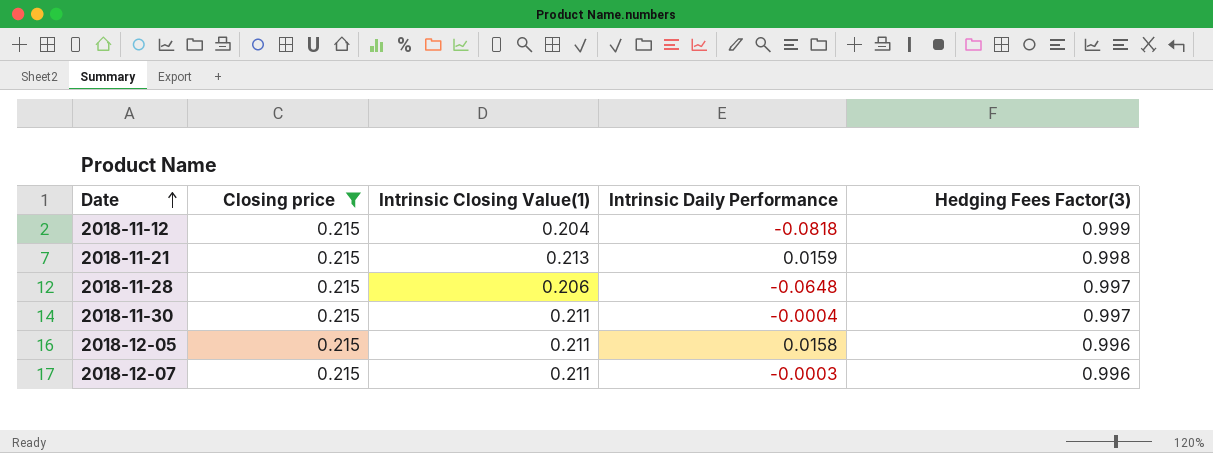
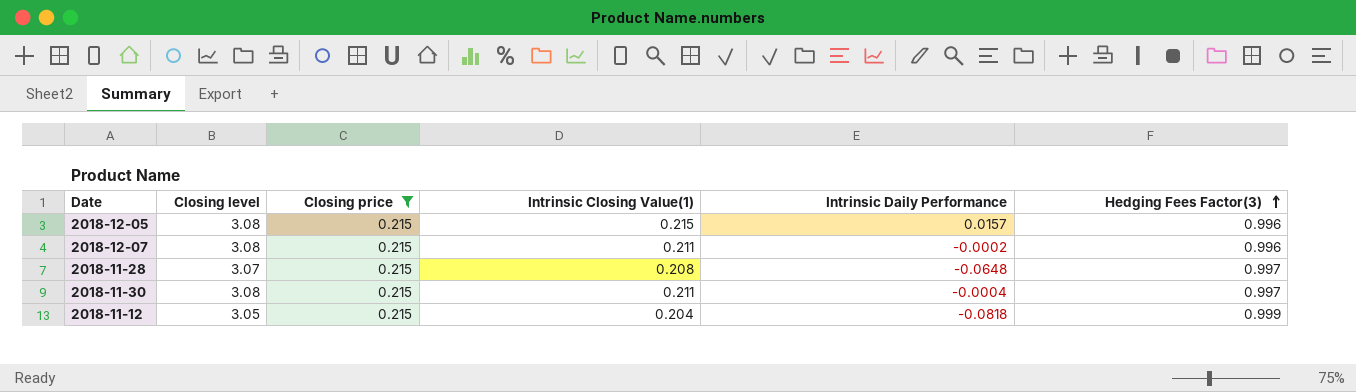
row order: Date ascending -> Hedging Fees Factor(3) ascending
column Closing level | position: none -> 2
row 2018-11-21: 0.215 | 0.213 | 0.0159 | 0.998 -> none
2018-12-05 | Intrinsic Closing Value(1): 0.211 -> 0.215
2018-12-05 | Intrinsic Daily Performance: 0.0158 -> 0.0157
2018-12-07 | Intrinsic Daily Performance: -0.0003 -> -0.0002
2018-11-28 | Intrinsic Closing Value(1): 0.206 -> 0.208

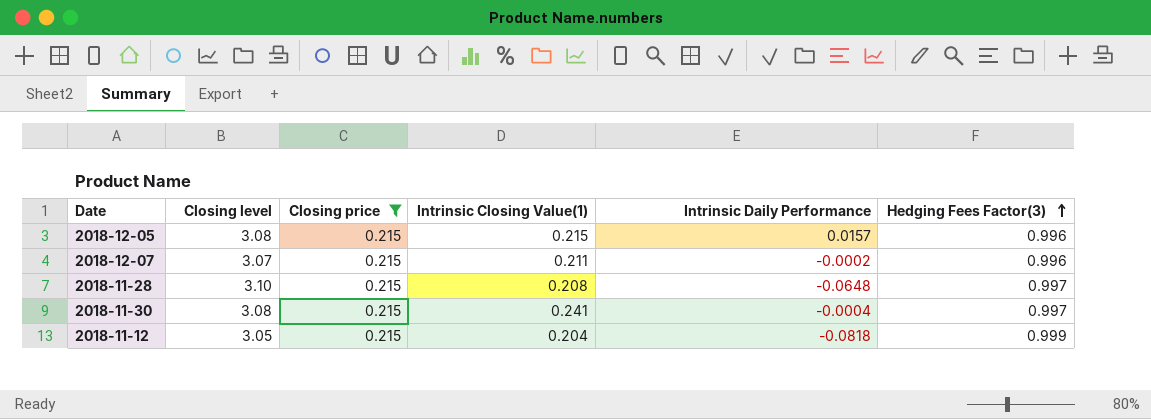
2018-12-07 | Closing level: 3.08 -> 3.07
2018-11-28 | Closing level: 3.07 -> 3.10
2018-11-30 | Intrinsic Closing Value(1): 0.211 -> 0.241

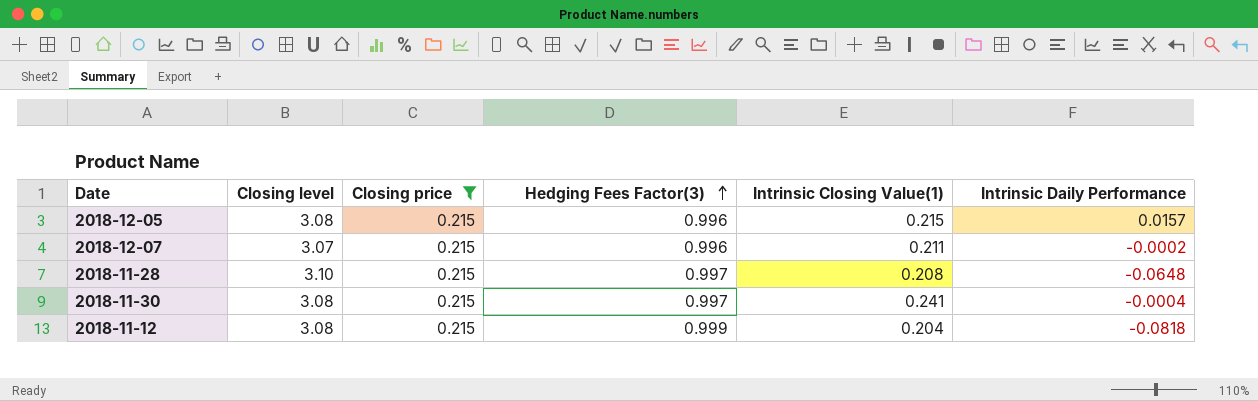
column Hedging Fees Factor(3) | position: 6 -> 4
2018-11-12 | Closing level: 3.05 -> 3.08

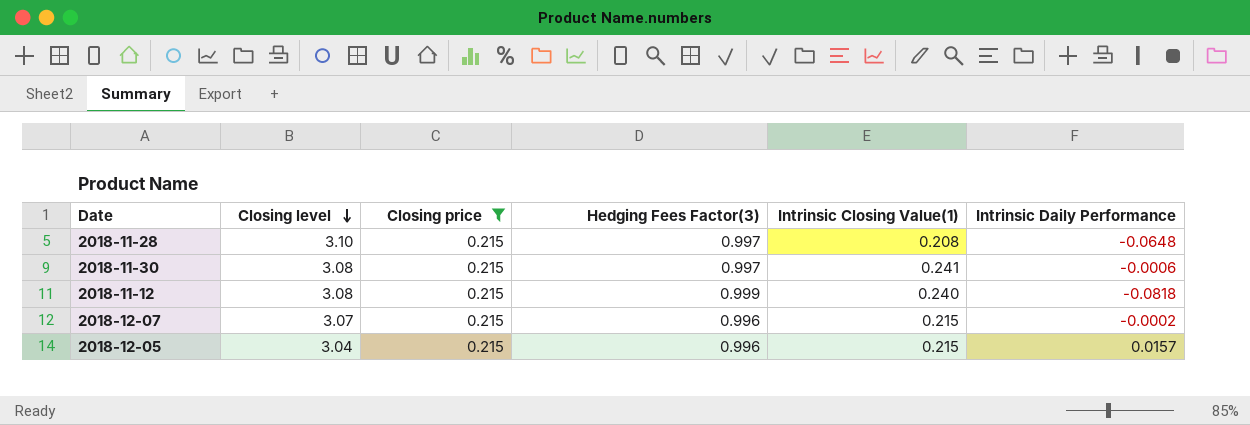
row order: Hedging Fees Factor(3) ascending -> Closing level descending
2018-11-30 | Intrinsic Daily Performance: -0.0004 -> -0.0006
2018-11-12 | Intrinsic Closing Value(1): 0.204 -> 0.240
2018-12-07 | Intrinsic Closing Value(1): 0.211 -> 0.215
2018-12-05 | Closing level: 3.08 -> 3.04

